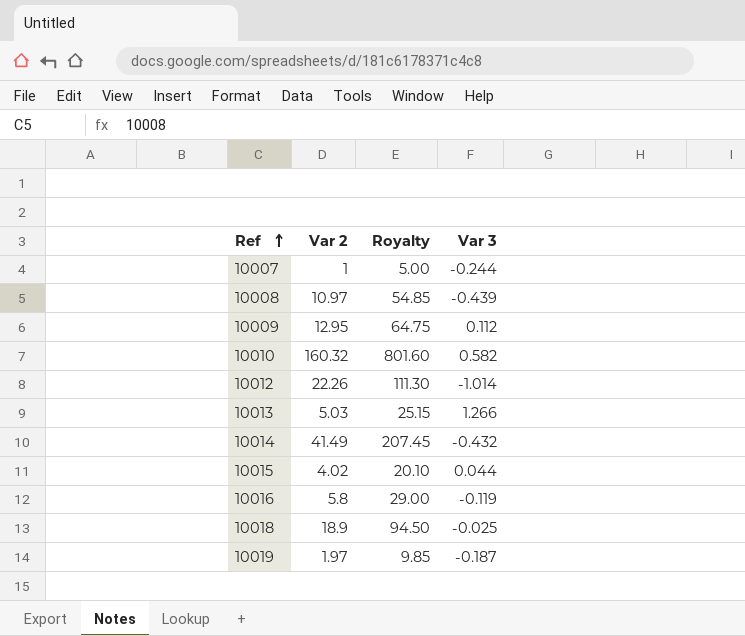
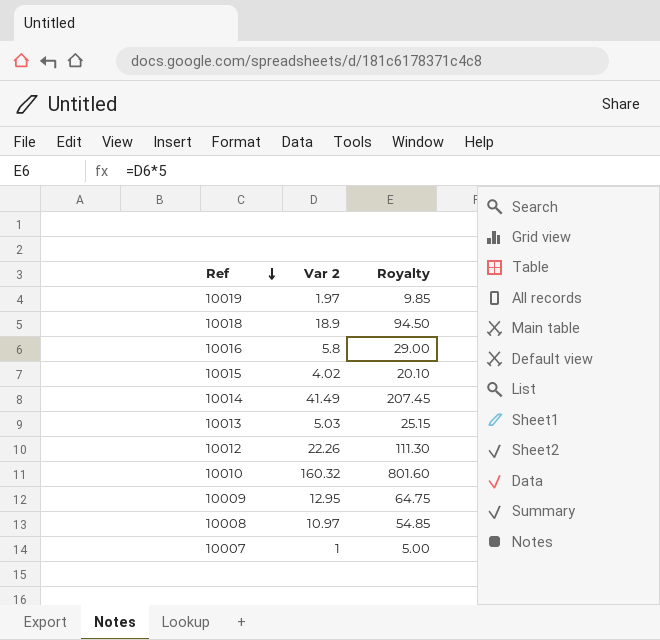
row order: Ref ascending -> Ref descending
column Var 3 | position: 4 -> none

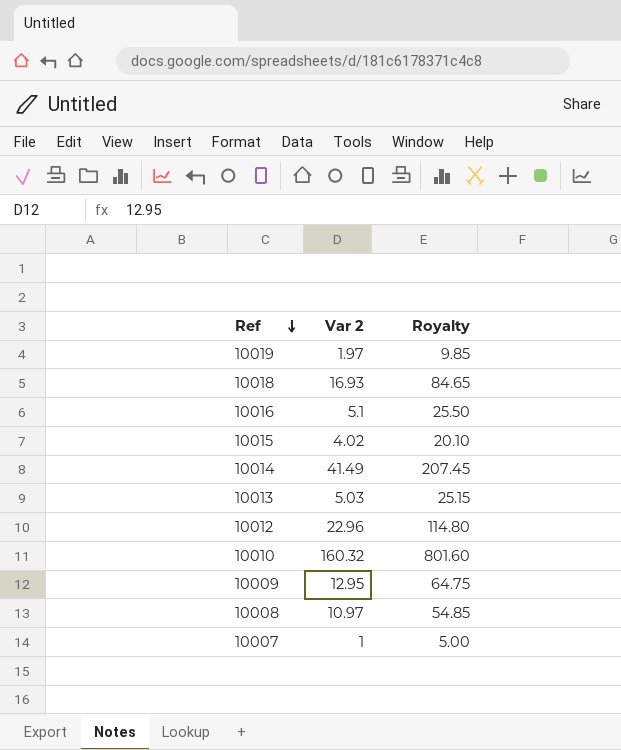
10018 | Var 2: 18.9 -> 16.93
10018 | Royalty: 94.50 -> 84.65
10016 | Var 2: 5.8 -> 5.1
10016 | Royalty: 29.00 -> 25.50
10012 | Var 2: 22.26 -> 22.96
10012 | Royalty: 111.30 -> 114.80

